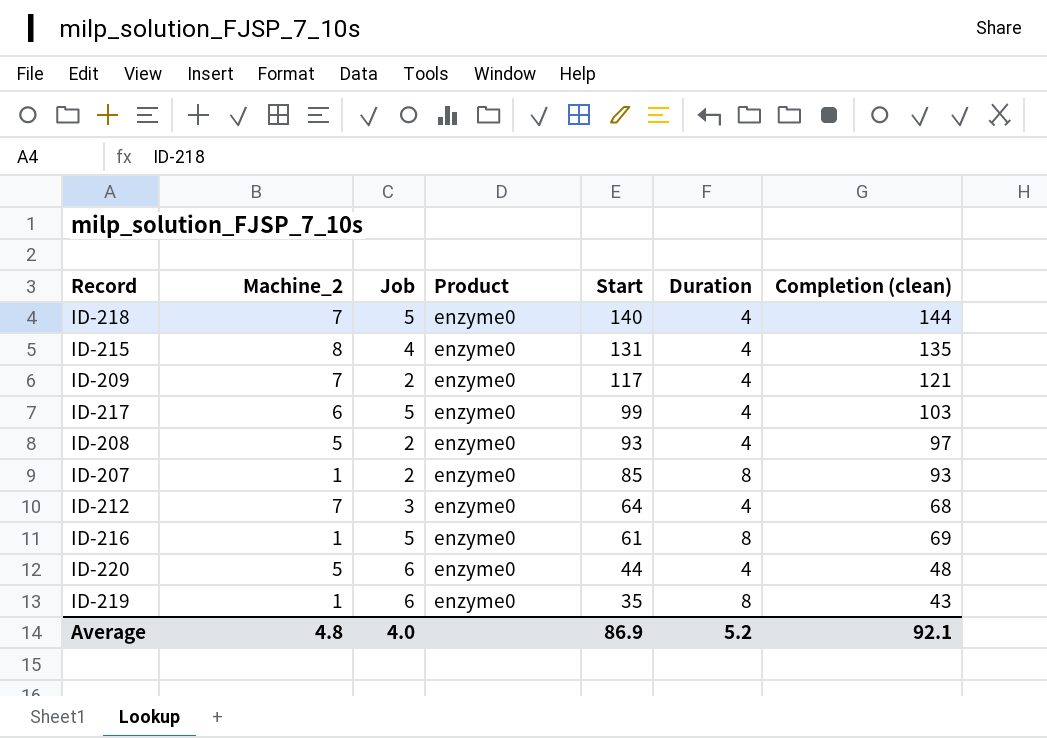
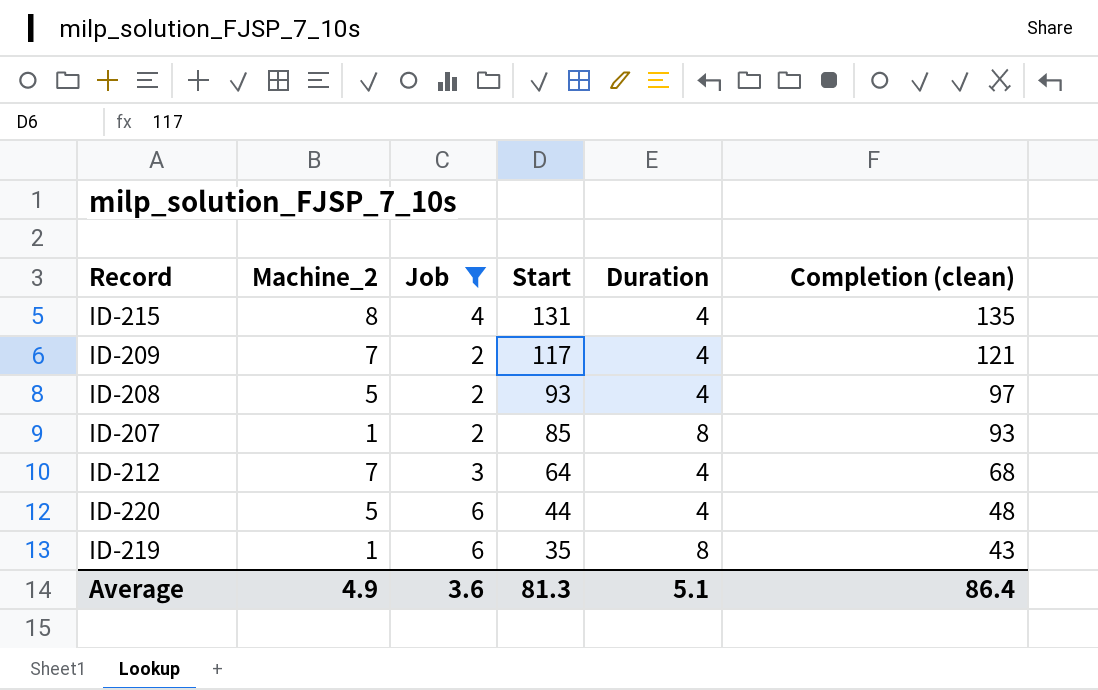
filter: none -> Job != 5
column Product | position: 4 -> none
Average | Machine_2: 4.8 -> 4.9
Average | Job: 4.0 -> 3.6
Average | Start: 86.9 -> 81.3
Average | Duration: 5.2 -> 5.1
Average | Completion (clean): 92.1 -> 86.4

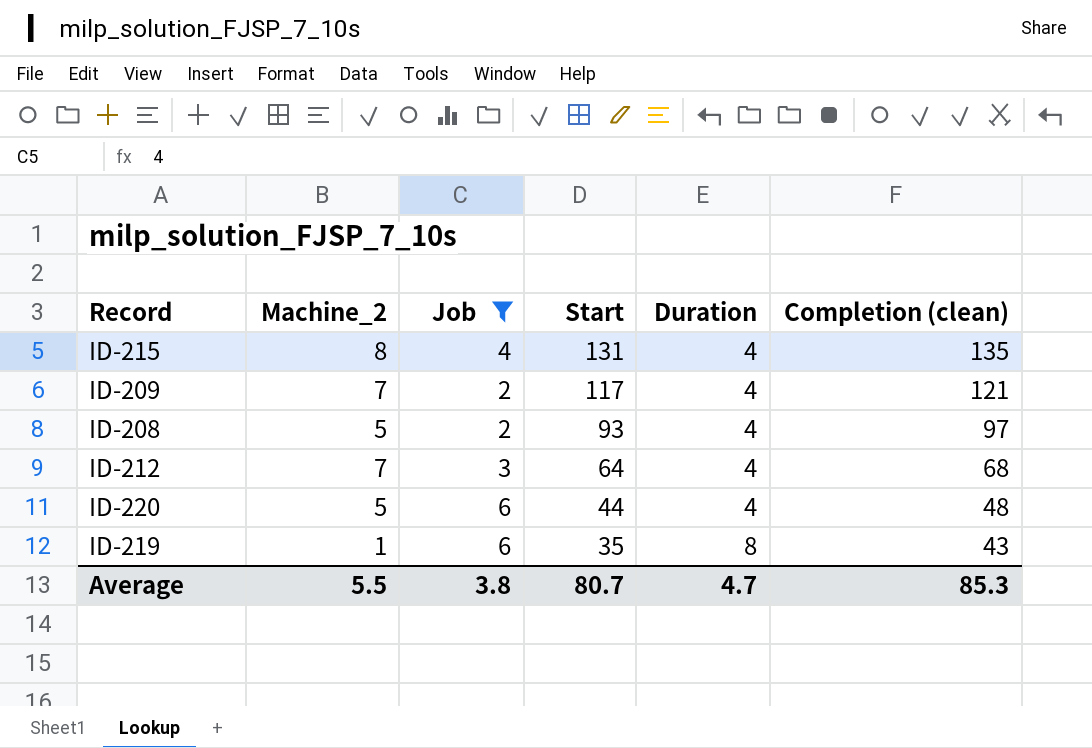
row ID-207: 1 | 2 | 85 | 8 | 93 -> none
Average | Machine_2: 4.9 -> 5.5
Average | Job: 3.6 -> 3.8
Average | Start: 81.3 -> 80.7
Average | Duration: 5.1 -> 4.7
Average | Completion (clean): 86.4 -> 85.3

